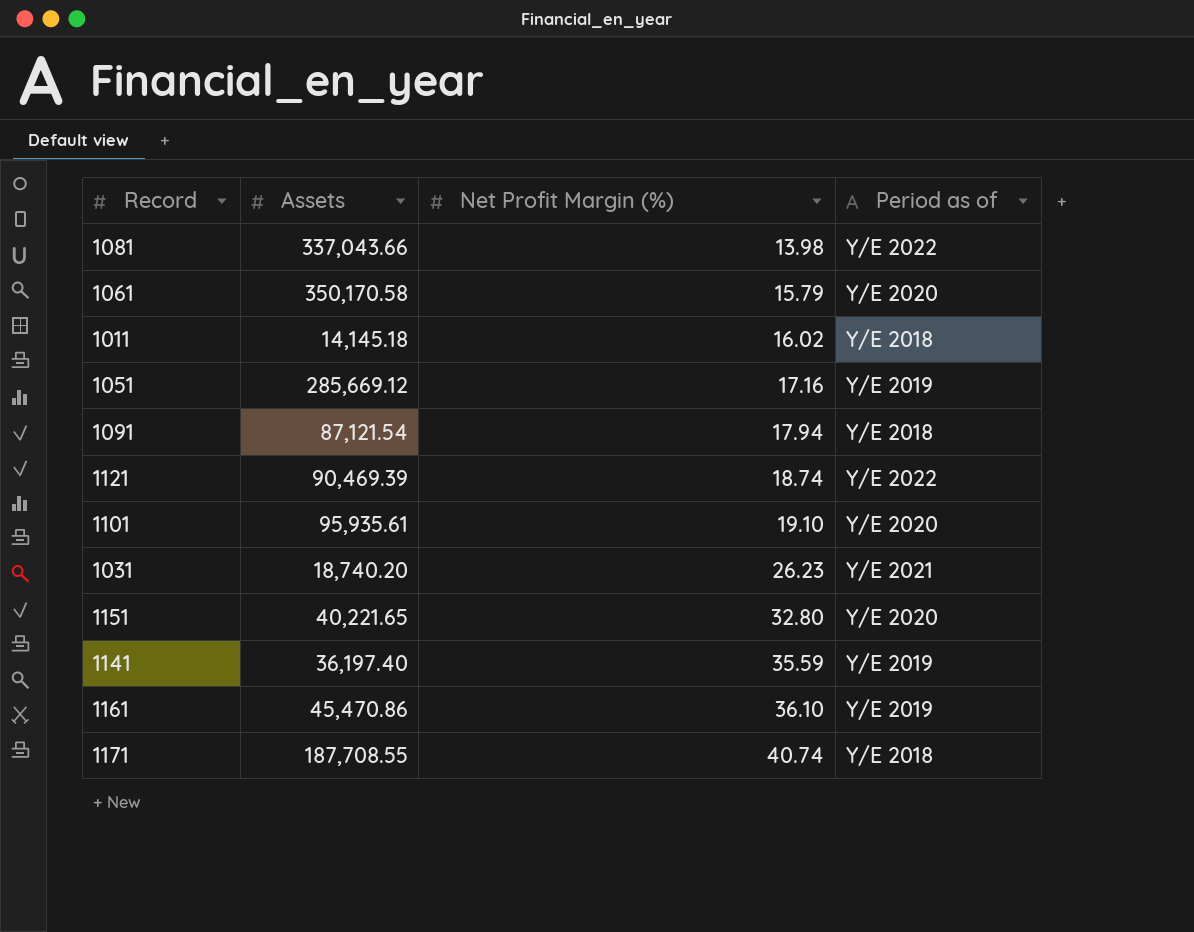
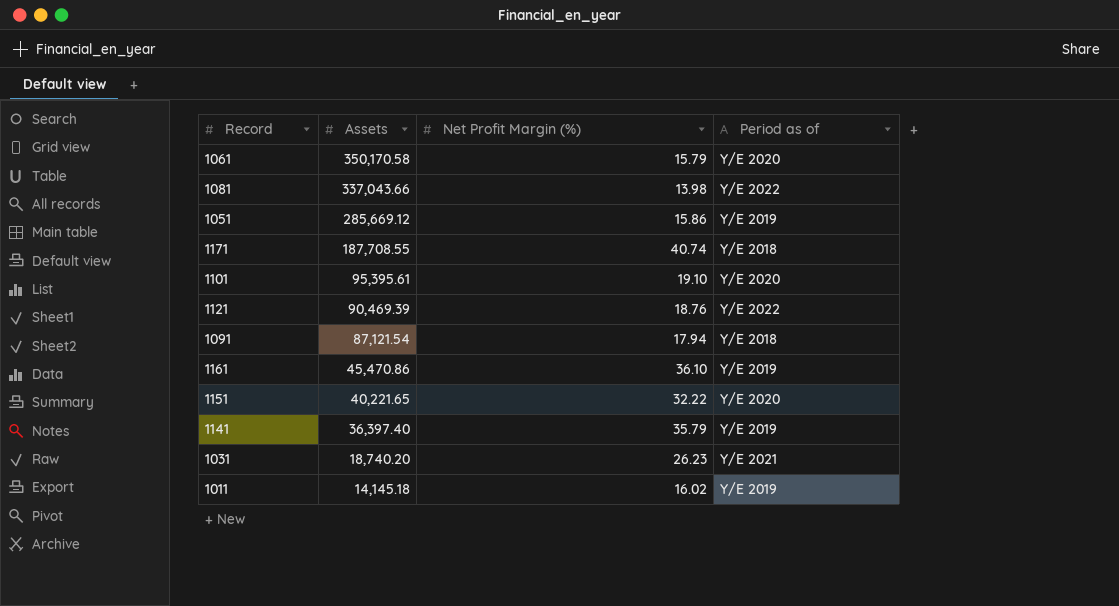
row order: Net Profit Margin (%) ascending -> Assets descending
1051 | Net Profit Margin (%): 17.16 -> 15.86
1101 | Assets: 95,935.61 -> 95,395.61
1121 | Net Profit Margin (%): 18.74 -> 18.76
1151 | Net Profit Margin (%): 32.80 -> 32.22
1141 | Assets: 36,197.40 -> 36,397.40
1141 | Net Profit Margin (%): 35.59 -> 35.79
1011 | Period as of: Y/E 2018 -> Y/E 2019

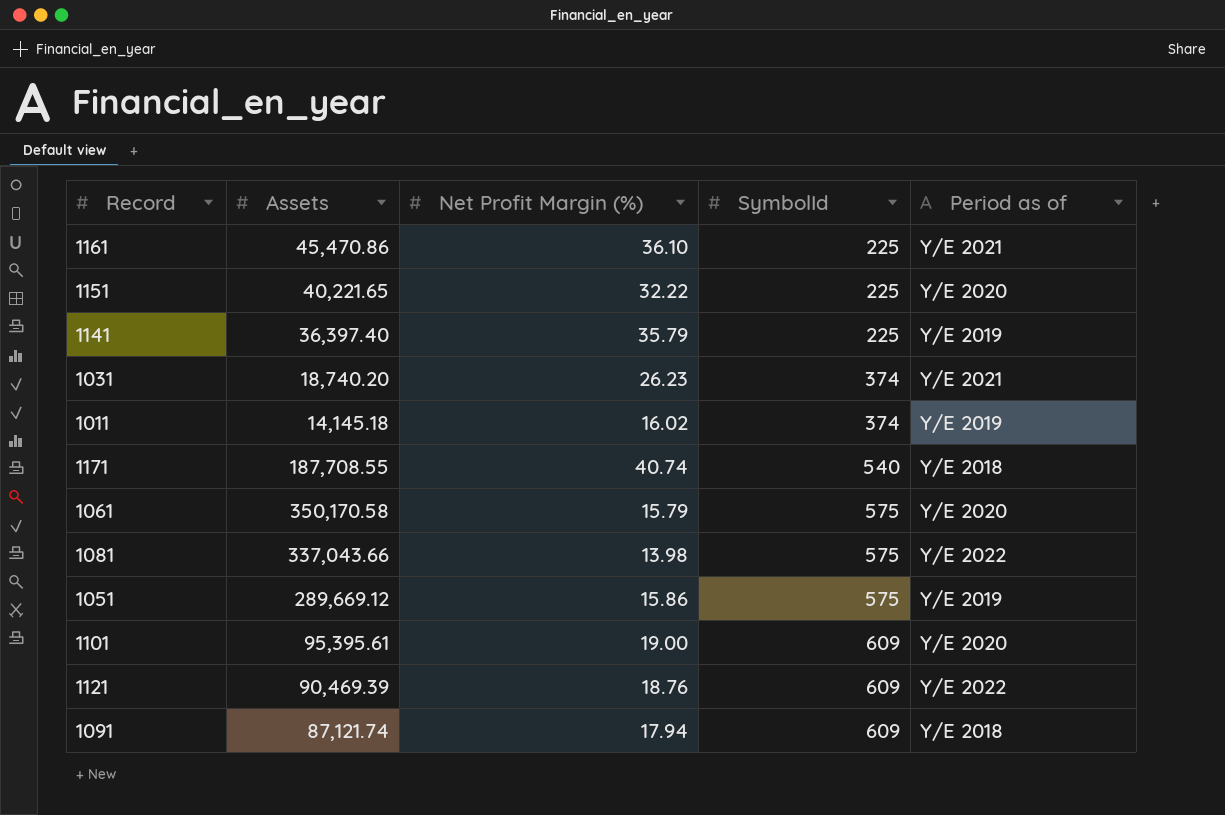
row order: Assets descending -> SymbolId ascending
column SymbolId | position: none -> 4
1161 | Period as of: Y/E 2019 -> Y/E 2021
1051 | Assets: 285,669.12 -> 289,669.12
1101 | Net Profit Margin (%): 19.10 -> 19.00
1091 | Assets: 87,121.54 -> 87,121.74

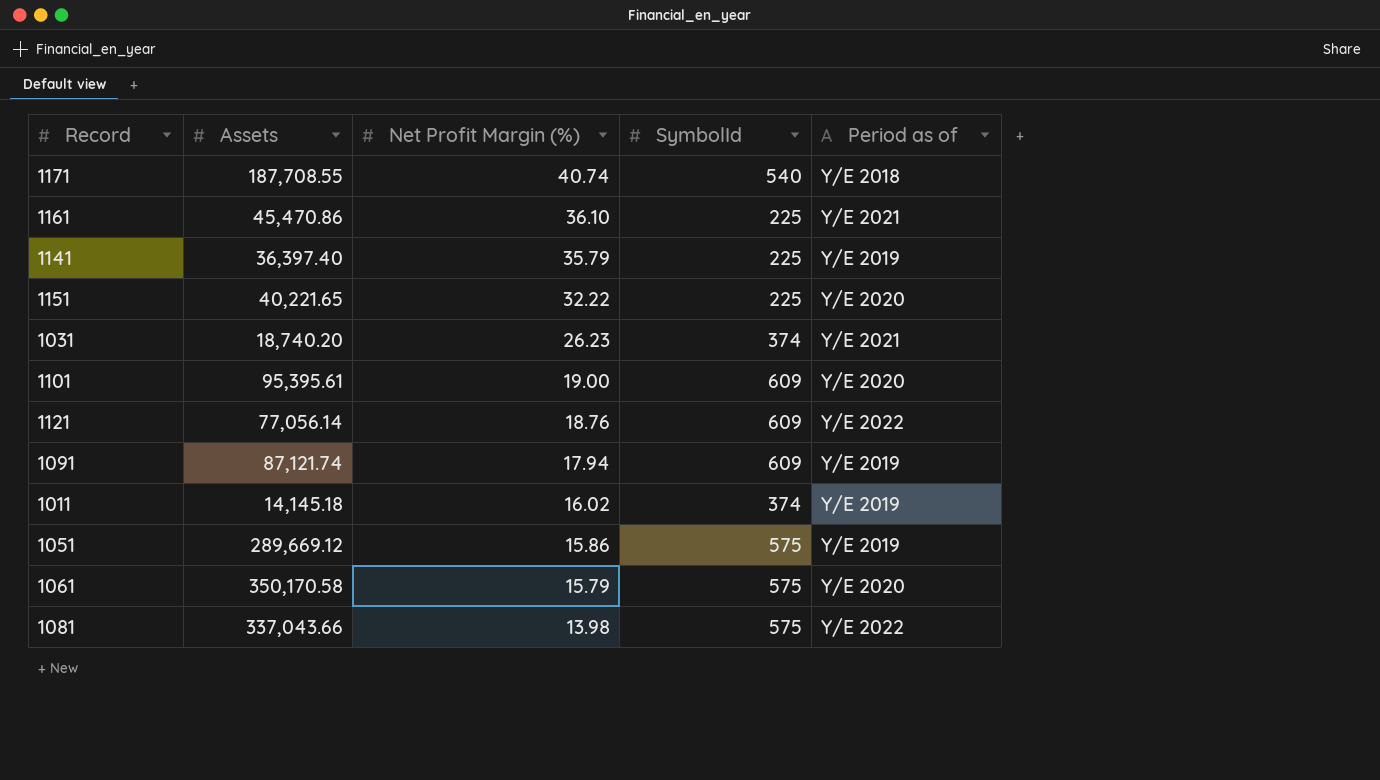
row order: SymbolId ascending -> Net Profit Margin (%) descending
1121 | Assets: 90,469.39 -> 77,056.14
1091 | Period as of: Y/E 2018 -> Y/E 2019

